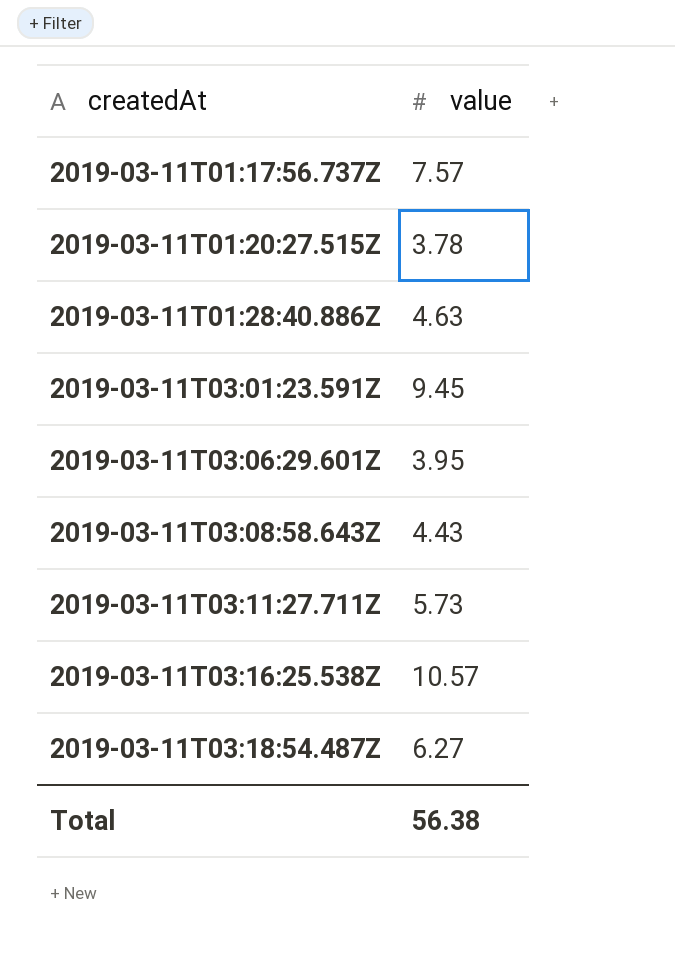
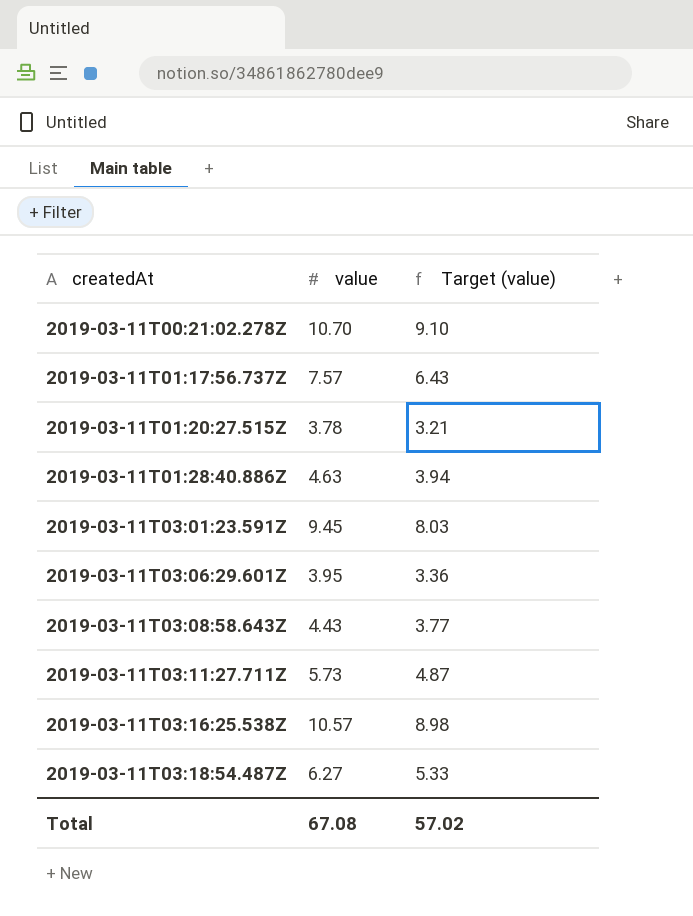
column Target (value) | formula: none -> [value] * 0.85
row 2019-03-11T00:21:02.278Z: none -> 10.70 | 9.10
Total | value: 56.38 -> 67.08

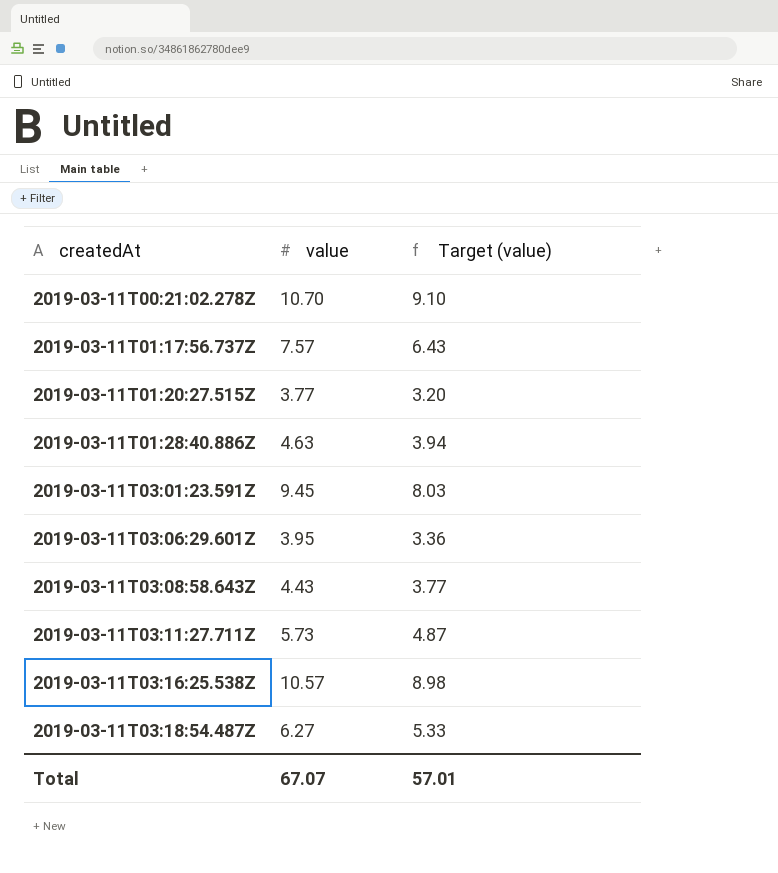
2019-03-11T01:20:27.515Z | value: 3.78 -> 3.77
2019-03-11T01:20:27.515Z | Target (value): 3.21 -> 3.20
Total | value: 67.08 -> 67.07
Total | Target (value): 57.02 -> 57.01

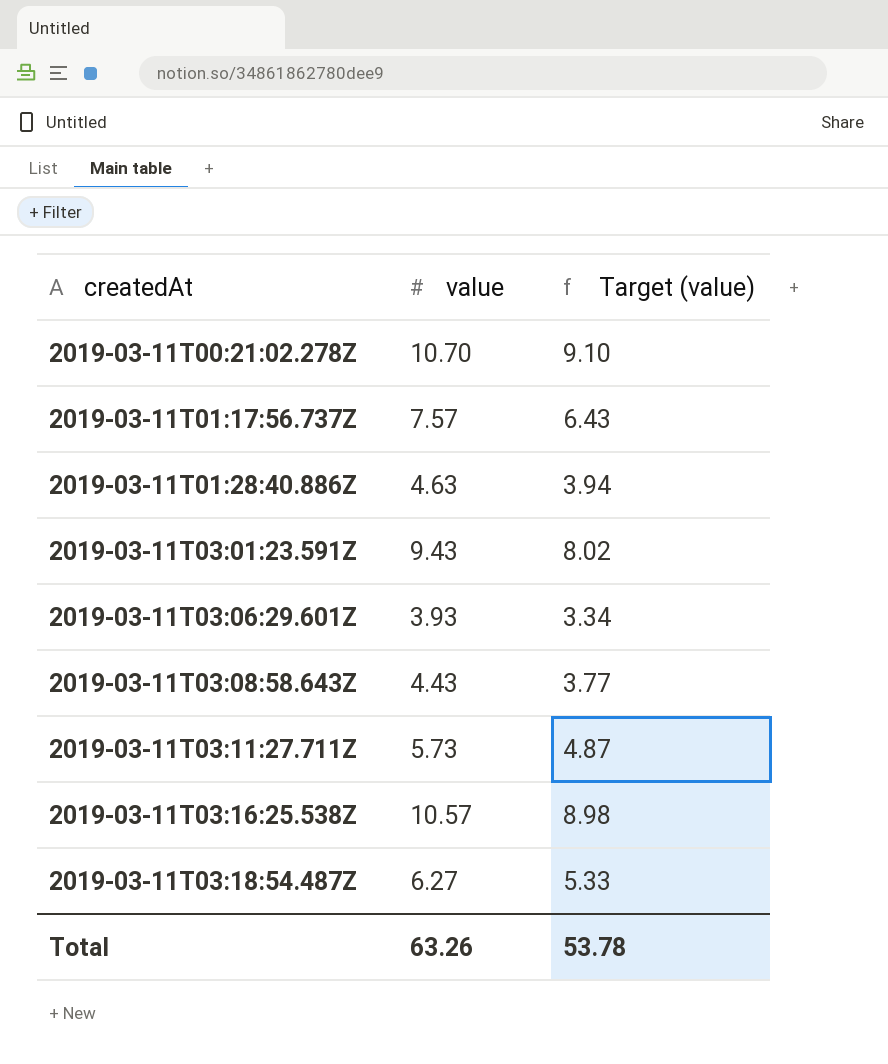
row 2019-03-11T01:20:27.515Z: 3.77 | 3.20 -> none
2019-03-11T03:01:23.591Z | value: 9.45 -> 9.43
2019-03-11T03:01:23.591Z | Target (value): 8.03 -> 8.02
2019-03-11T03:06:29.601Z | value: 3.95 -> 3.93
2019-03-11T03:06:29.601Z | Target (value): 3.36 -> 3.34
Total | value: 67.07 -> 63.26
Total | Target (value): 57.01 -> 53.78

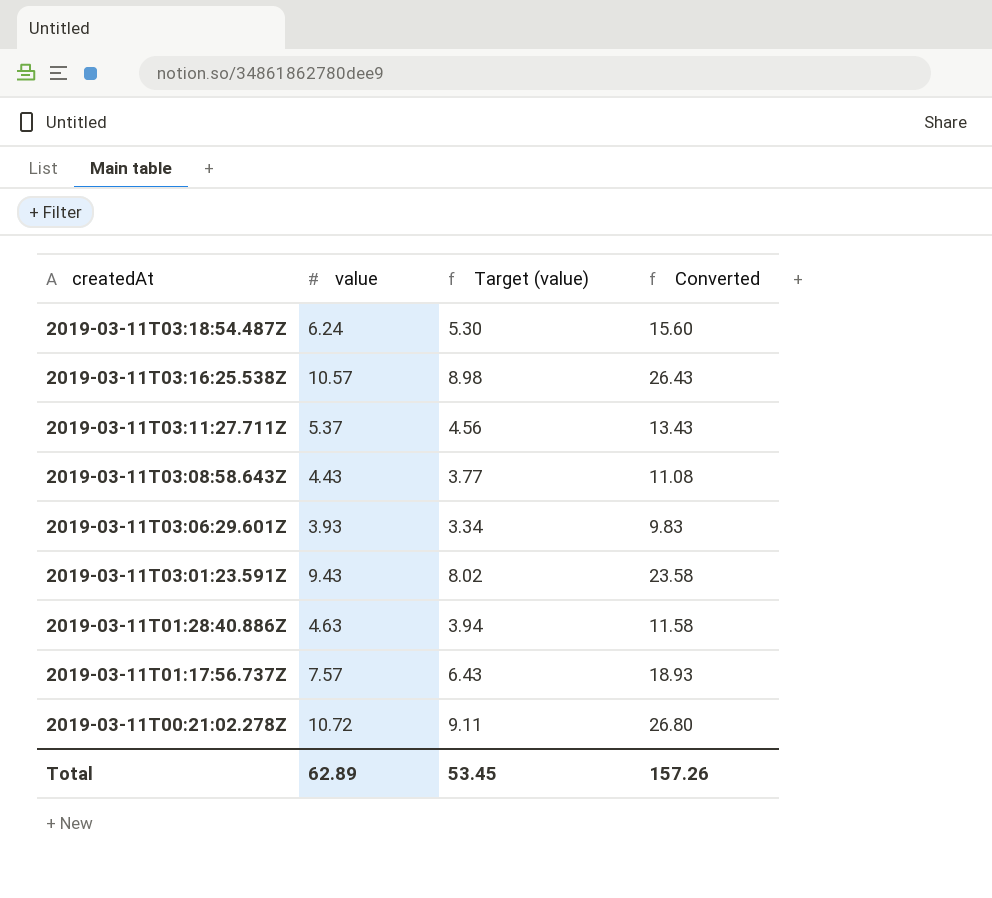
row order: createdAt ascending -> createdAt descending
column Converted | formula: none -> [value] * 2.5
2019-03-11T03:18:54.487Z | value: 6.27 -> 6.24
2019-03-11T03:18:54.487Z | Target (value): 5.33 -> 5.30
2019-03-11T03:11:27.711Z | value: 5.73 -> 5.37
2019-03-11T03:11:27.711Z | Target (value): 4.87 -> 4.56
2019-03-11T00:21:02.278Z | value: 10.70 -> 10.72
2019-03-11T00:21:02.278Z | Target (value): 9.10 -> 9.11
Total | value: 63.26 -> 62.89
Total | Target (value): 53.78 -> 53.45

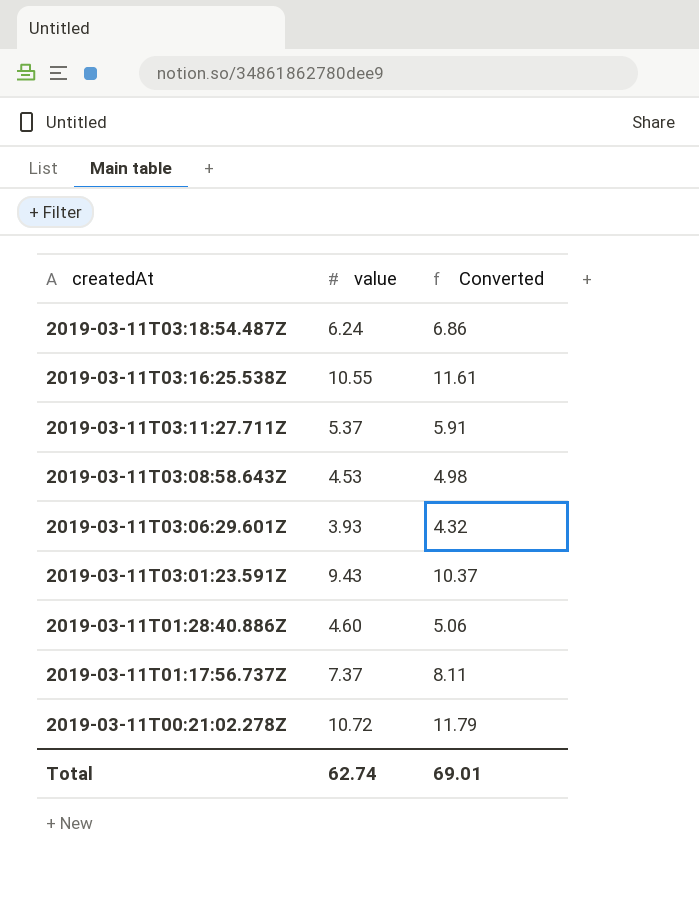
column Target (value) | formula: [value] * 0.85 -> none
column Converted | formula: [value] * 2.5 -> [value] * 1.1
2019-03-11T03:16:25.538Z | value: 10.57 -> 10.55
2019-03-11T03:08:58.643Z | value: 4.43 -> 4.53
2019-03-11T01:28:40.886Z | value: 4.63 -> 4.60
2019-03-11T01:17:56.737Z | value: 7.57 -> 7.37
Total | value: 62.89 -> 62.74
Total | Converted: 157.26 -> 69.01

